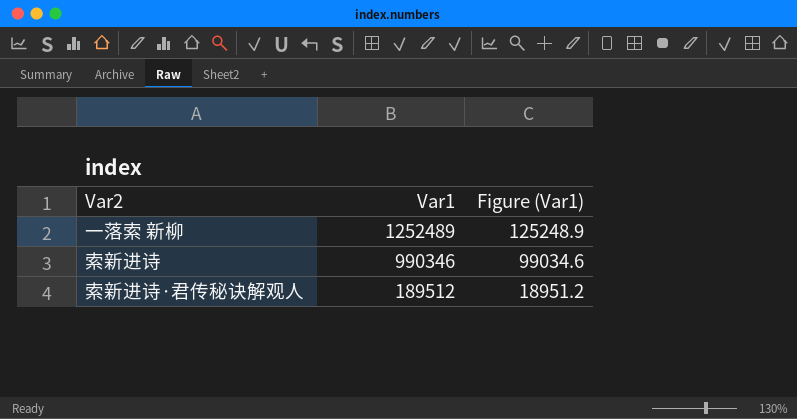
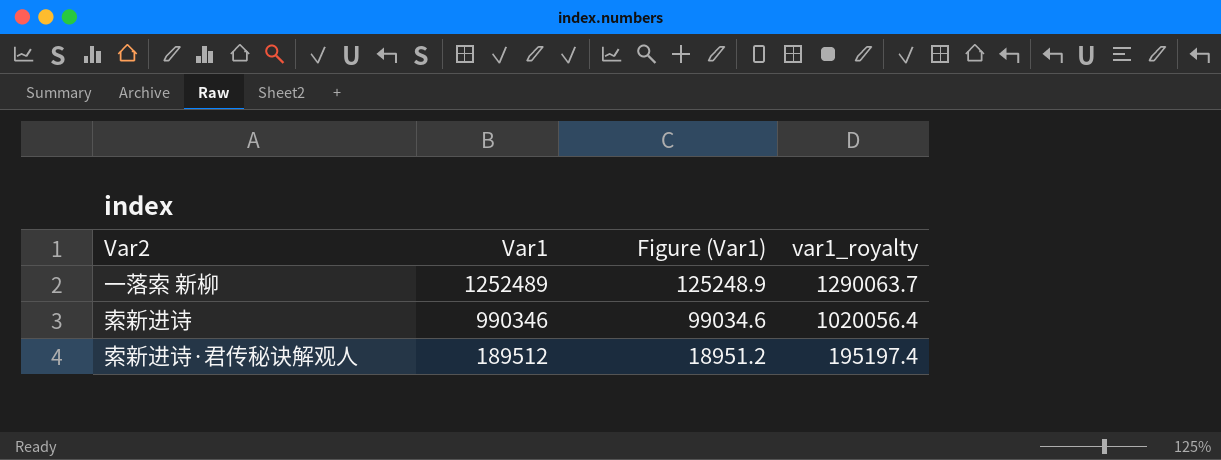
column var1_royalty | formula: none -> [Var1] * 1.03

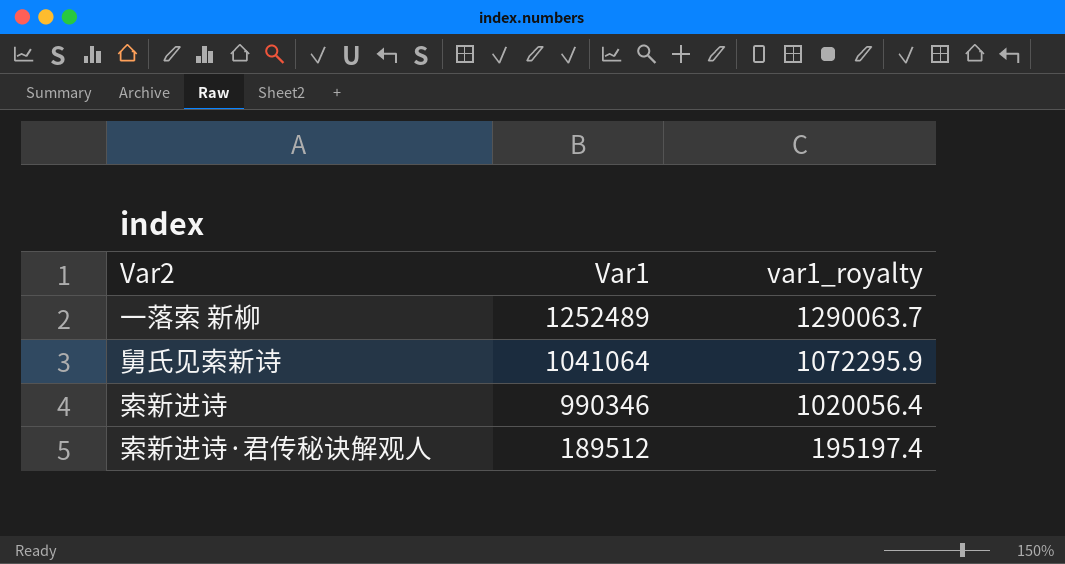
column Figure (Var1) | formula: [Var1] * 0.1 -> none
row 舅氏见索新诗: none -> 1041064 | 1072295.9

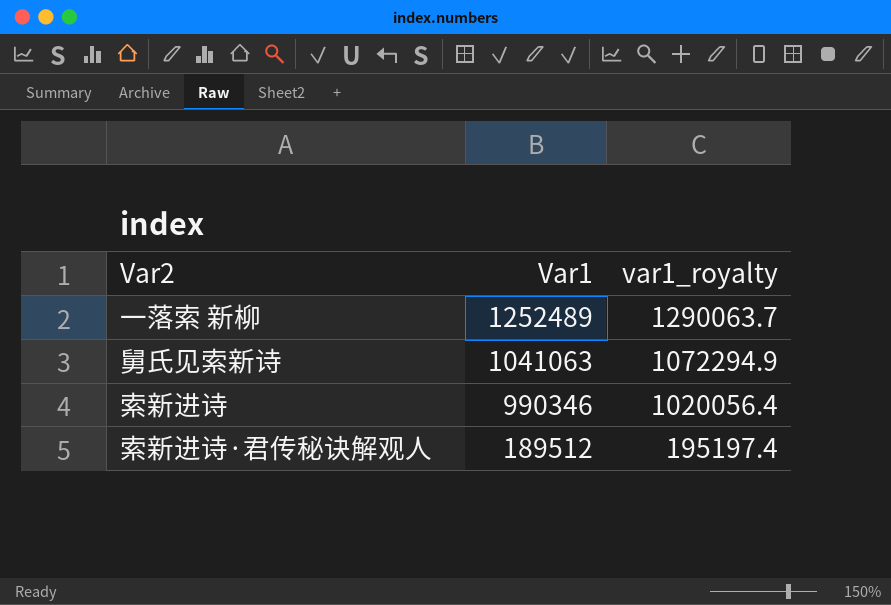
舅氏见索新诗 | Var1: 1041064 -> 1041063
舅氏见索新诗 | var1_royalty: 1072295.9 -> 1072294.9

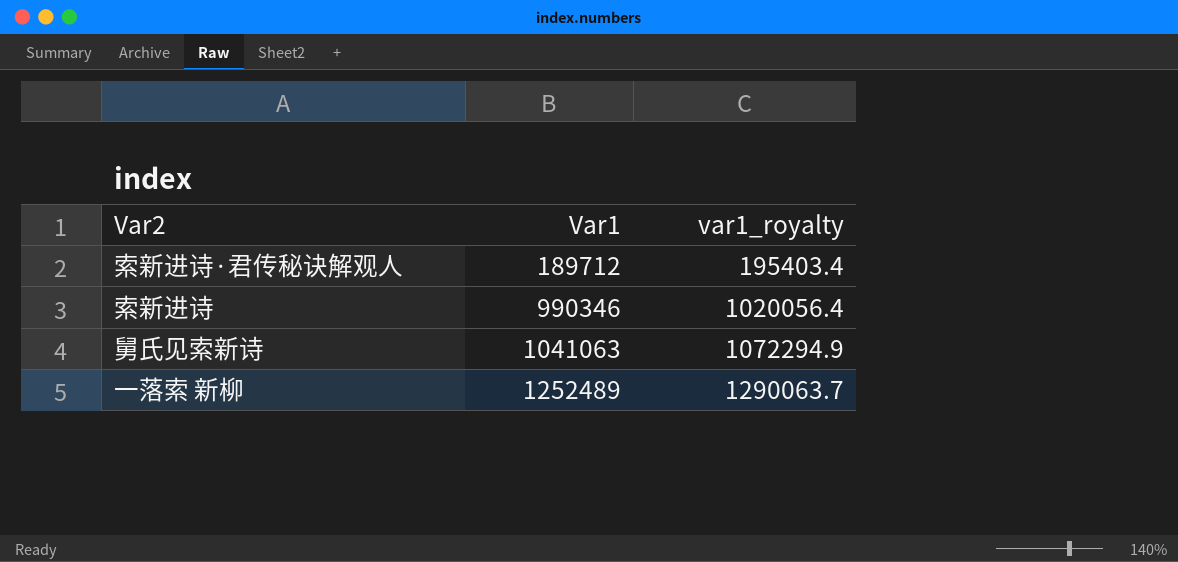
row order: Var1 descending -> Var1 ascending
索新进诗·君传秘诀解观人 | Var1: 189512 -> 189712
索新进诗·君传秘诀解观人 | var1_royalty: 195197.4 -> 195403.4

